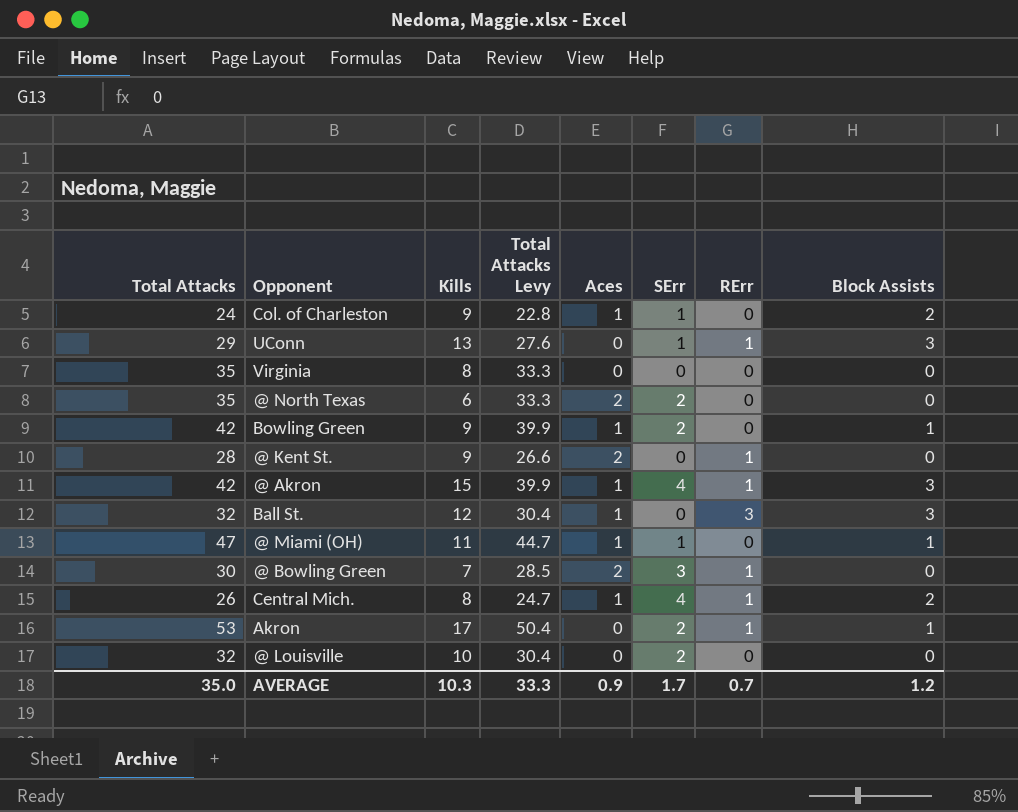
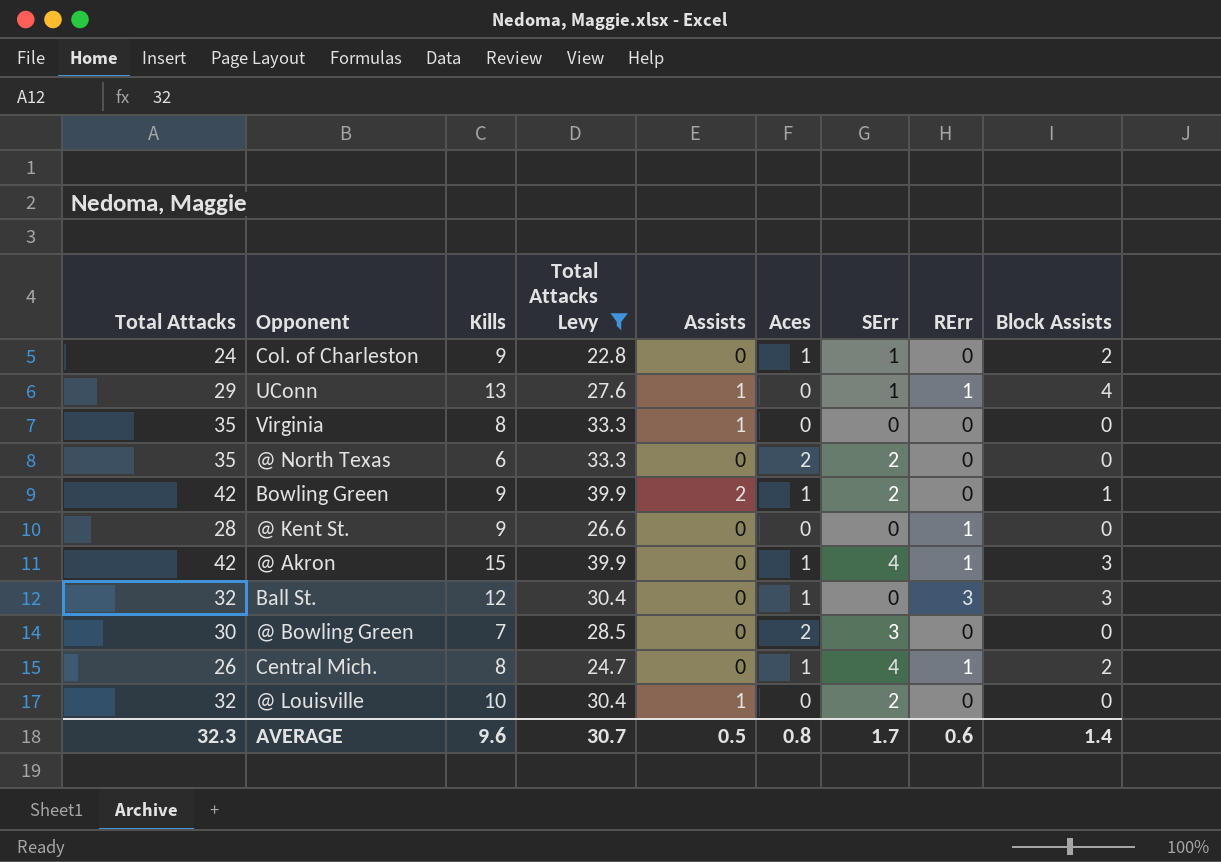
filter: none -> Total Attacks Levy <= 39.9
column Assists | position: none -> 5
UConn | Block Assists: 3 -> 4
@ Kent St. | Aces: 2 -> 0
@ Bowling Green | RErr: 1 -> 0
AVERAGE | Total Attacks: 35.0 -> 32.3
AVERAGE | Kills: 10.3 -> 9.6
AVERAGE | Total Attacks Levy: 33.3 -> 30.7
AVERAGE | Aces: 0.9 -> 0.8
AVERAGE | RErr: 0.7 -> 0.6
AVERAGE | Block Assists: 1.2 -> 1.4

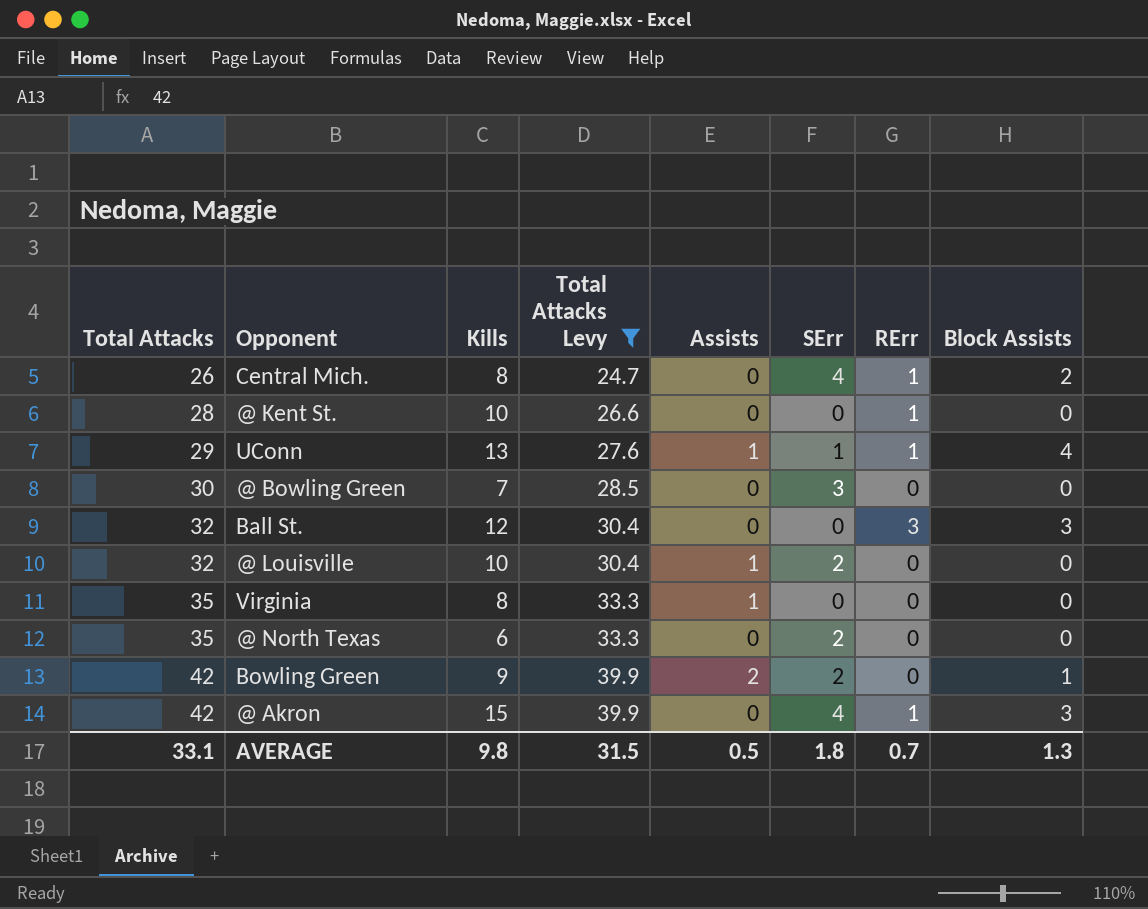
row order: none -> Total Attacks ascending
column Aces | position: 6 -> none
row Col. of Charleston: 24 | 9 | 22.8 | 0 | 1 | 1 | 0 | 2 -> none
@ Kent St. | Kills: 9 -> 10
AVERAGE | Total Attacks: 32.3 -> 33.1
AVERAGE | Kills: 9.6 -> 9.8
AVERAGE | Total Attacks Levy: 30.7 -> 31.5
AVERAGE | SErr: 1.7 -> 1.8
AVERAGE | RErr: 0.6 -> 0.7
AVERAGE | Block Assists: 1.4 -> 1.3

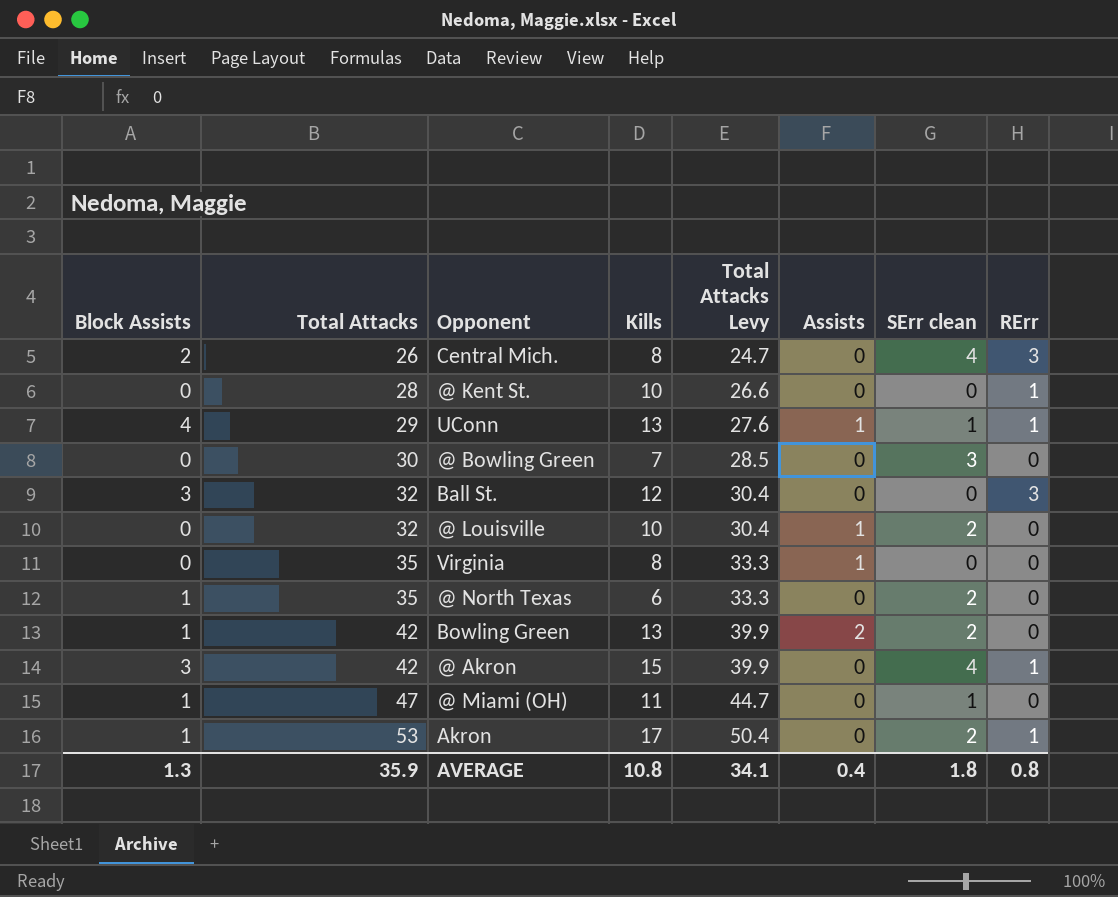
filter: Total Attacks Levy <= 39.9 -> none
column Block Assists | position: 8 -> 1
column name: SErr -> SErr clean
Central Mich. | RErr: 1 -> 3
@ North Texas | Block Assists: 0 -> 1
Bowling Green | Kills: 9 -> 13
AVERAGE | Total Attacks: 33.1 -> 35.9
AVERAGE | Kills: 9.8 -> 10.8
AVERAGE | Total Attacks Levy: 31.5 -> 34.1
AVERAGE | Assists: 0.5 -> 0.4
AVERAGE | RErr: 0.7 -> 0.8

